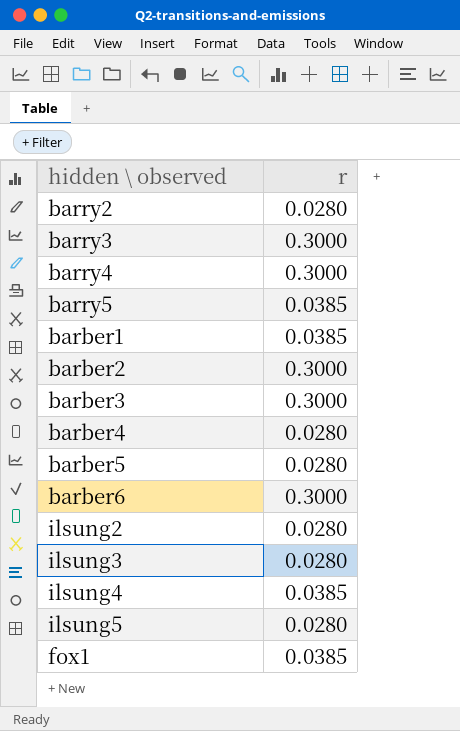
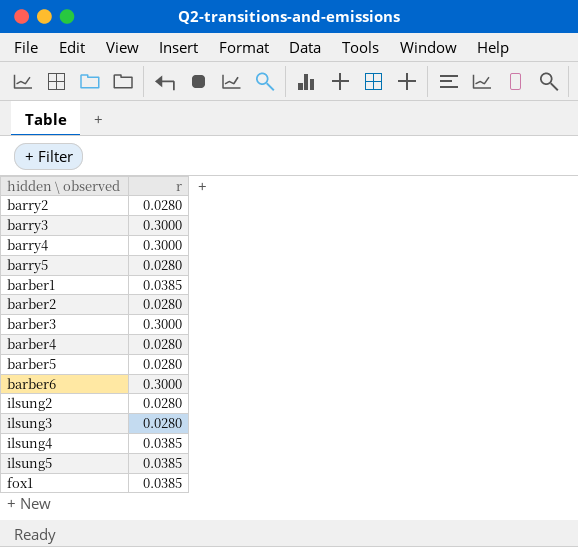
barry5 | r: 0.0385 -> 0.0280
barber2 | r: 0.3000 -> 0.0280
ilsung5 | r: 0.0280 -> 0.0385

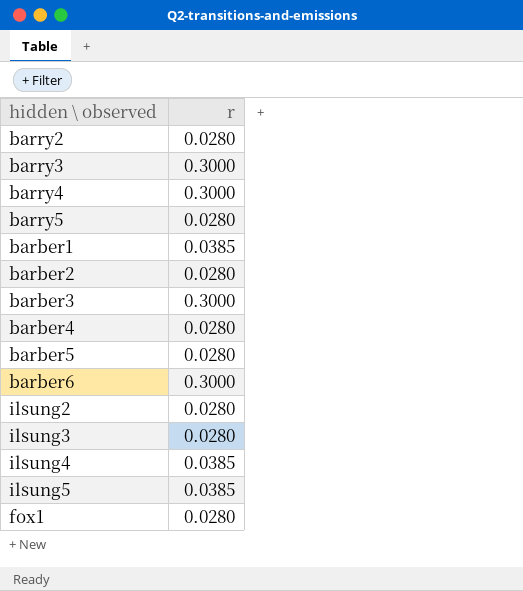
fox1 | r: 0.0385 -> 0.0280

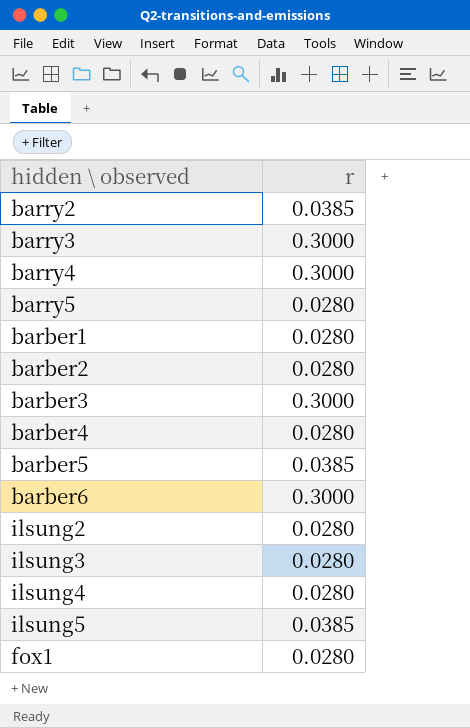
barry2 | r: 0.0280 -> 0.0385
barber1 | r: 0.0385 -> 0.0280
barber5 | r: 0.0280 -> 0.0385
ilsung4 | r: 0.0385 -> 0.0280

